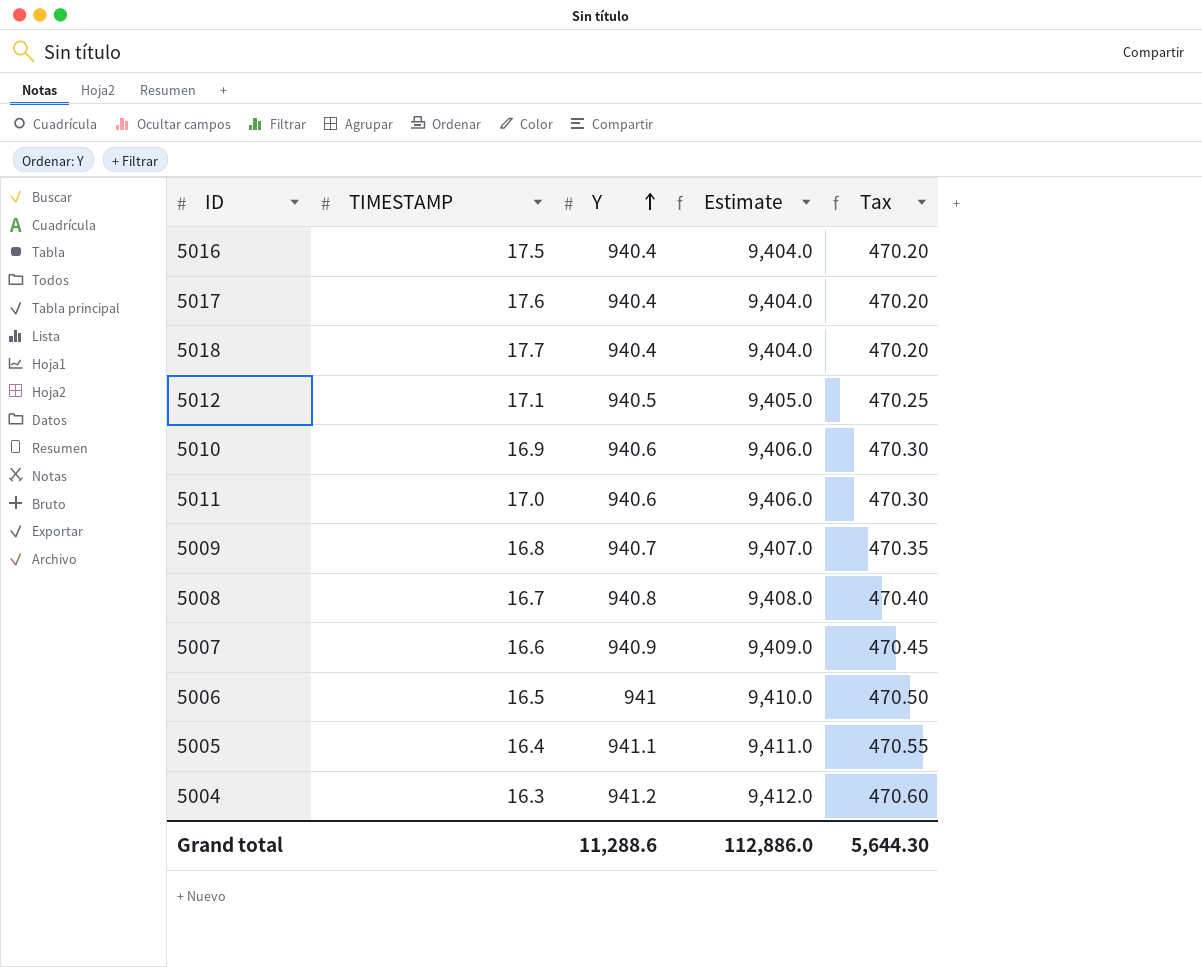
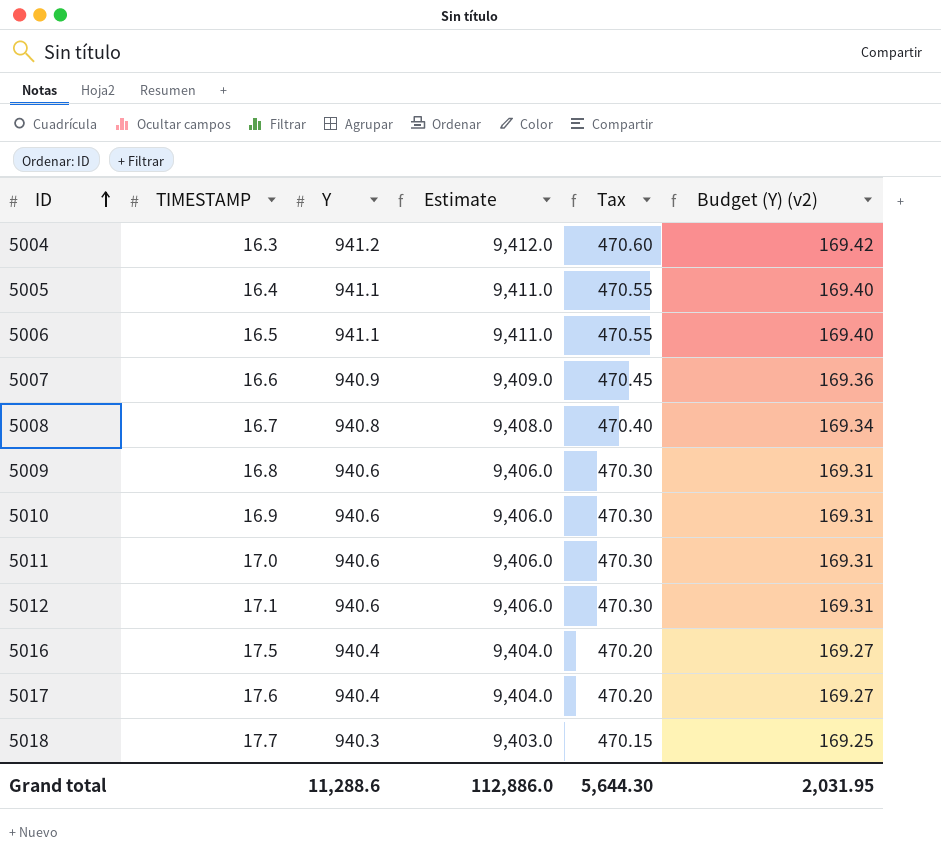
row order: Y ascending -> ID ascending
column Budget (Y) (v2) | formula: none -> [Y] * 0.18
5006 | Y: 941 -> 941.1
5006 | Estimate: 9,410.0 -> 9,411.0
5006 | Tax: 470.50 -> 470.55
5009 | Y: 940.7 -> 940.6
5009 | Estimate: 9,407.0 -> 9,406.0
5009 | Tax: 470.35 -> 470.30
5012 | Y: 940.5 -> 940.6
5012 | Estimate: 9,405.0 -> 9,406.0
5012 | Tax: 470.25 -> 470.30
5018 | Y: 940.4 -> 940.3
5018 | Estimate: 9,404.0 -> 9,403.0
5018 | Tax: 470.20 -> 470.15

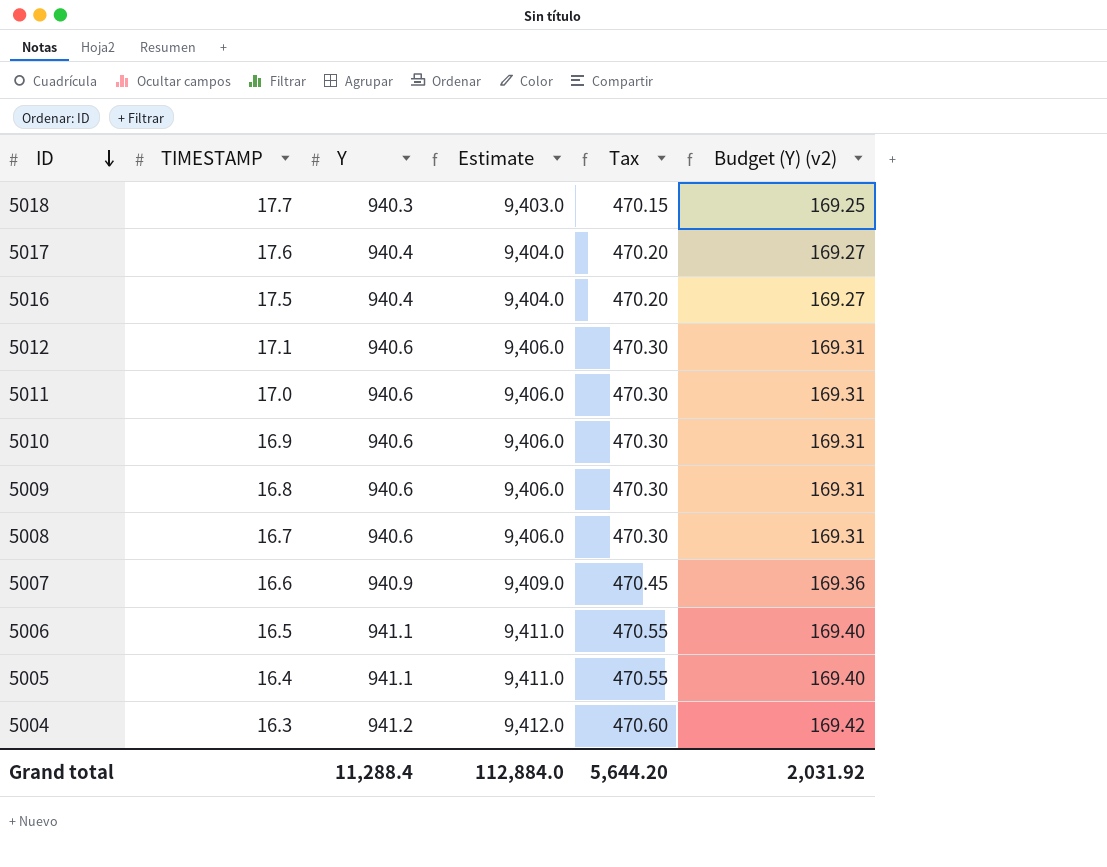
row order: ID ascending -> ID descending
5008 | Y: 940.8 -> 940.6
5008 | Estimate: 9,408.0 -> 9,406.0
5008 | Tax: 470.40 -> 470.30
5008 | Budget (Y) (v2): 169.34 -> 169.31
Grand total | Y: 11,288.6 -> 11,288.4
Grand total | Estimate: 112,886.0 -> 112,884.0
Grand total | Tax: 5,644.30 -> 5,644.20
Grand total | Budget (Y) (v2): 2,031.95 -> 2,031.92

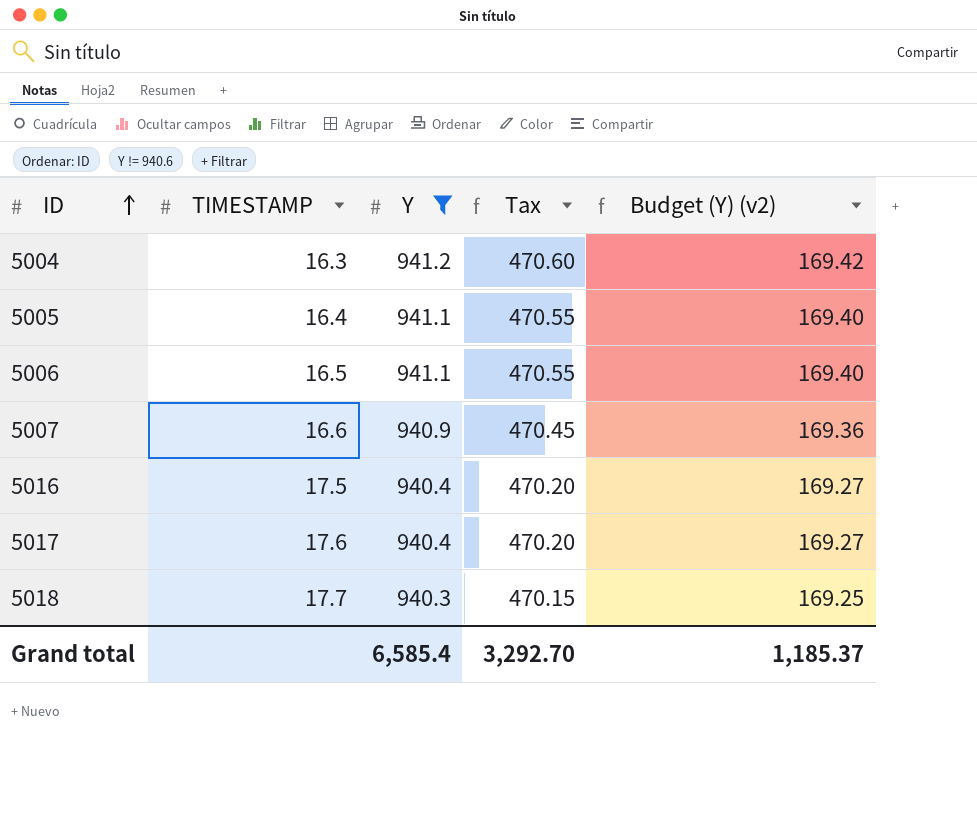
filter: none -> Y != 940.6
row order: ID descending -> ID ascending
column Estimate | formula: [Y] * 10 -> none
Grand total | Y: 11,288.4 -> 6,585.4
Grand total | Tax: 5,644.20 -> 3,292.70
Grand total | Budget (Y) (v2): 2,031.92 -> 1,185.37

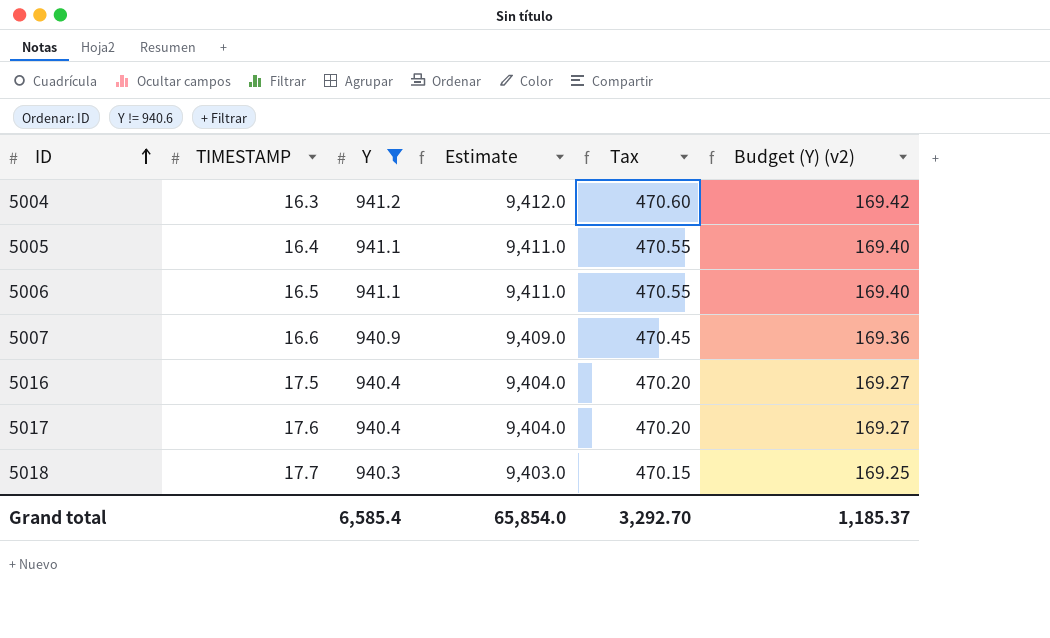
column Estimate | formula: none -> [Y] * 10

